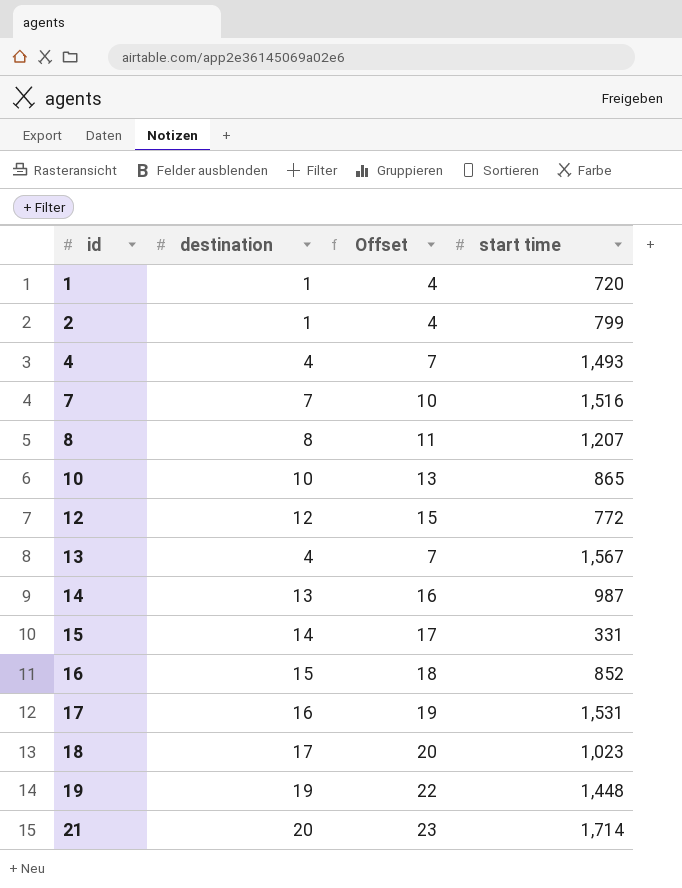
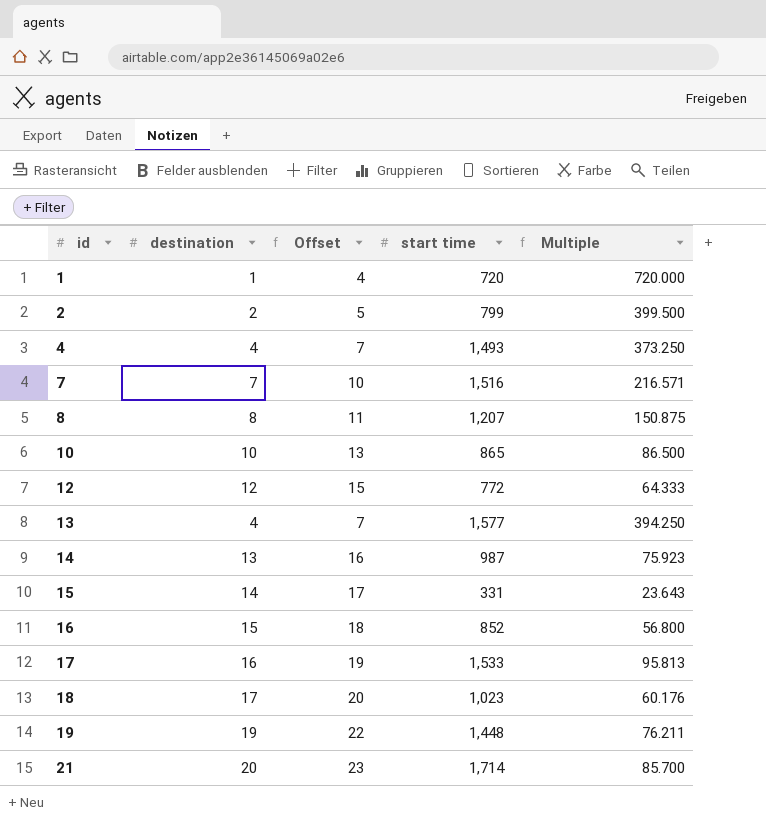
column Multiple | formula: none -> [start time] / [destination]
2 | destination: 1 -> 2
2 | Offset: 4 -> 5
13 | start time: 1,567 -> 1,577
17 | start time: 1,531 -> 1,533

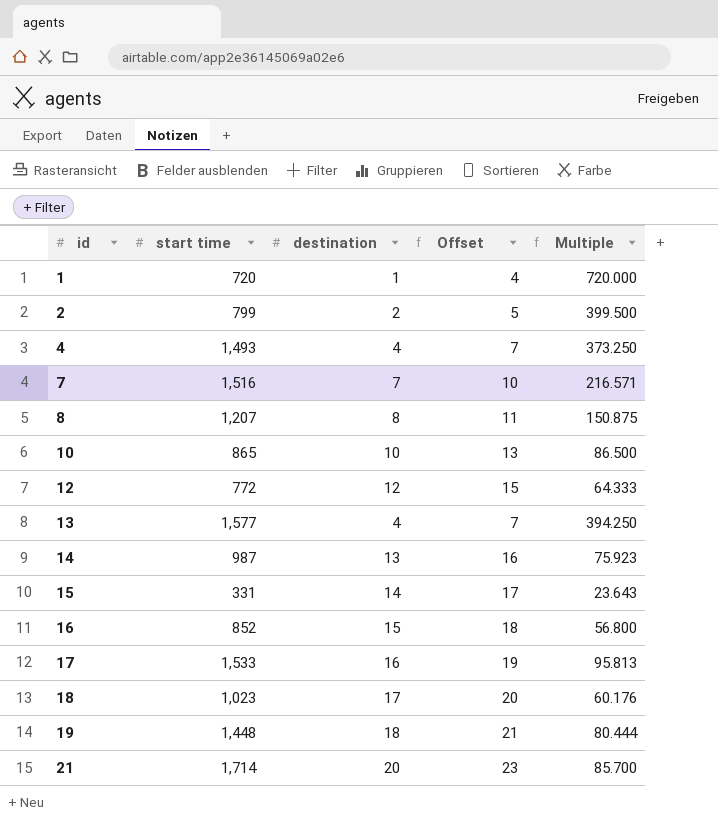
column start time | position: 4 -> 2
19 | destination: 19 -> 18
19 | Offset: 22 -> 21
19 | Multiple: 76.211 -> 80.444

